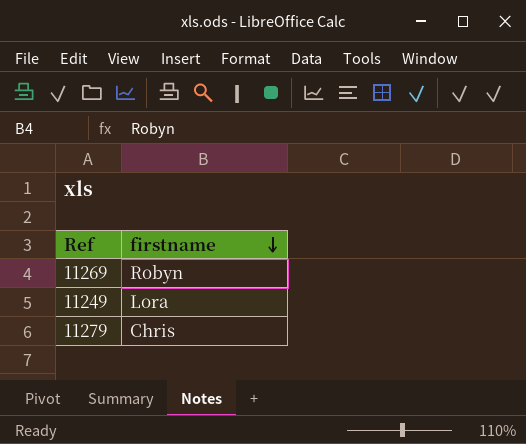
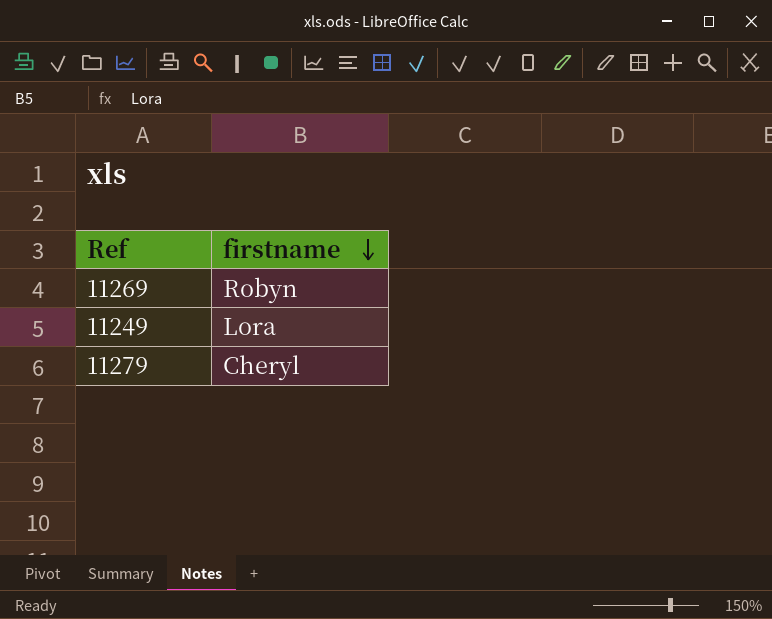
11279 | firstname: Chris -> Cheryl

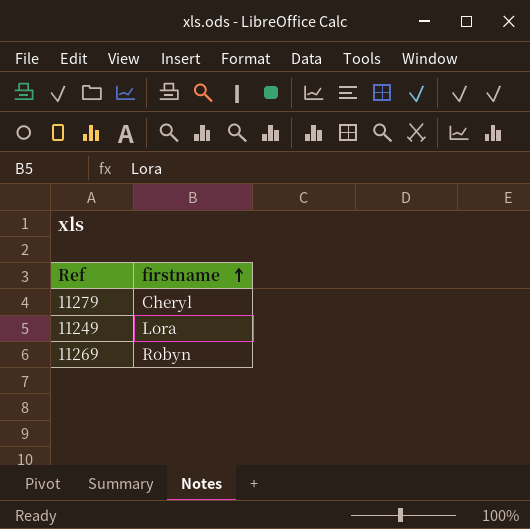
row order: firstname descending -> firstname ascending

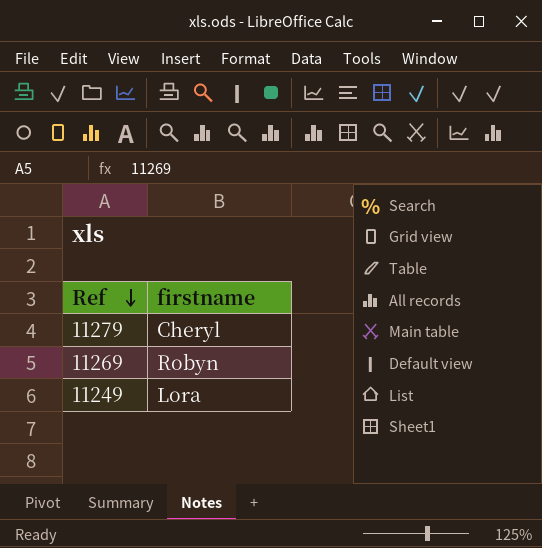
row order: firstname ascending -> Ref descending

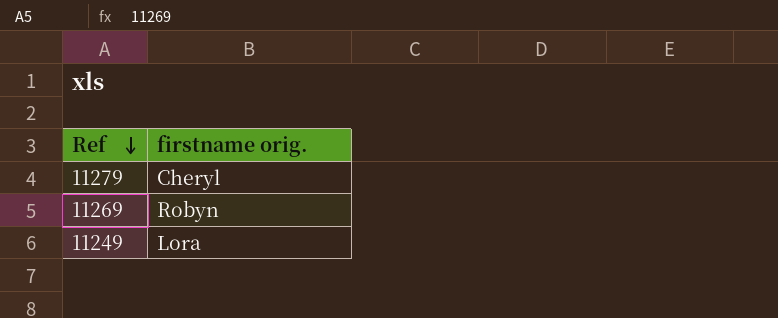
column name: firstname -> firstname orig.

